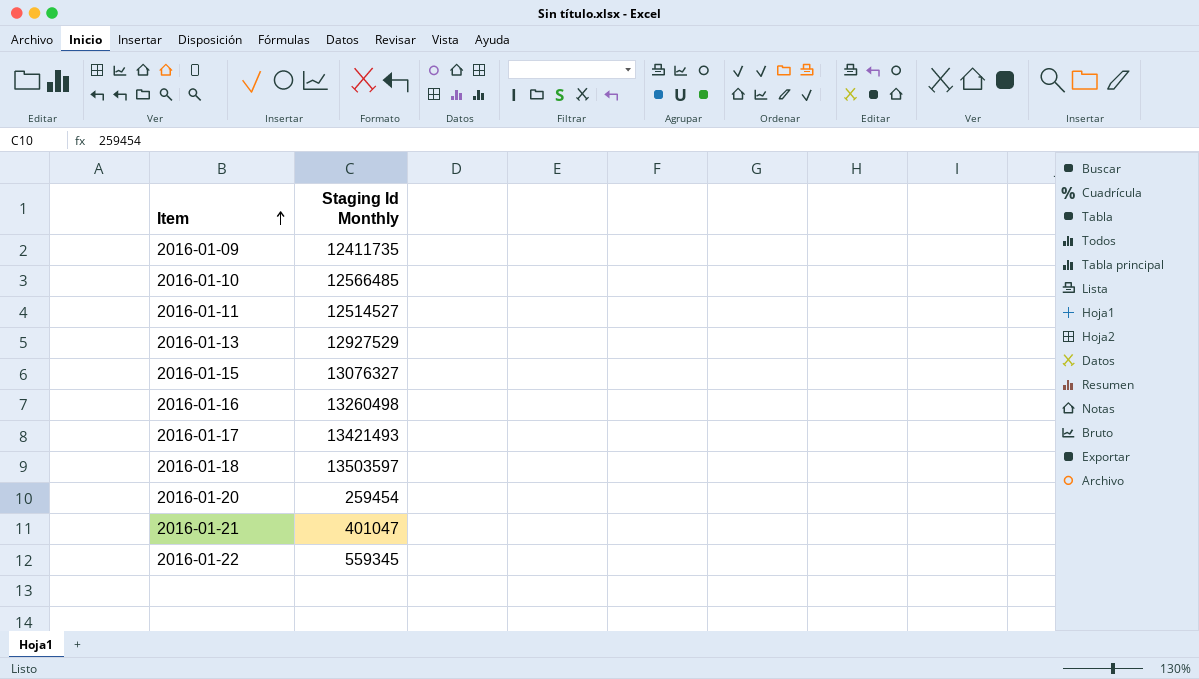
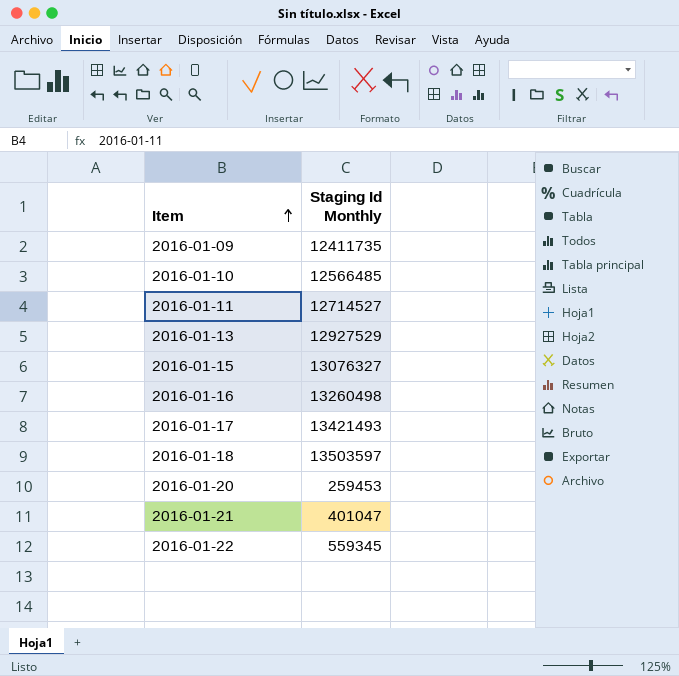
2016-01-11 | Staging Id Monthly: 12514527 -> 12714527
2016-01-20 | Staging Id Monthly: 259454 -> 259453

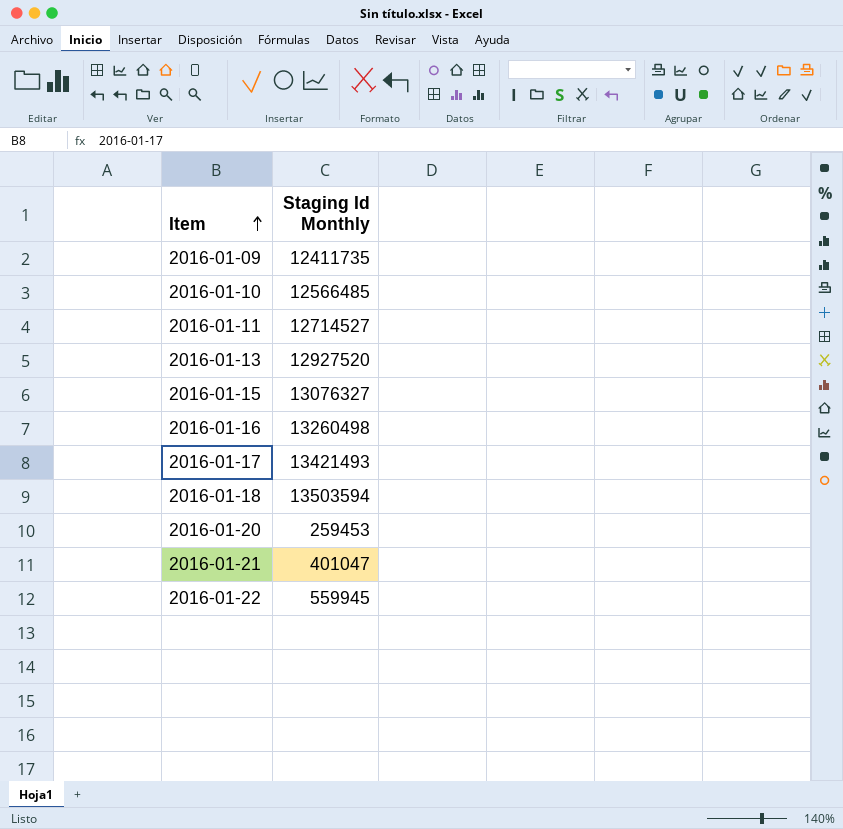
2016-01-13 | Staging Id Monthly: 12927529 -> 12927520
2016-01-18 | Staging Id Monthly: 13503597 -> 13503594
2016-01-22 | Staging Id Monthly: 559345 -> 559945

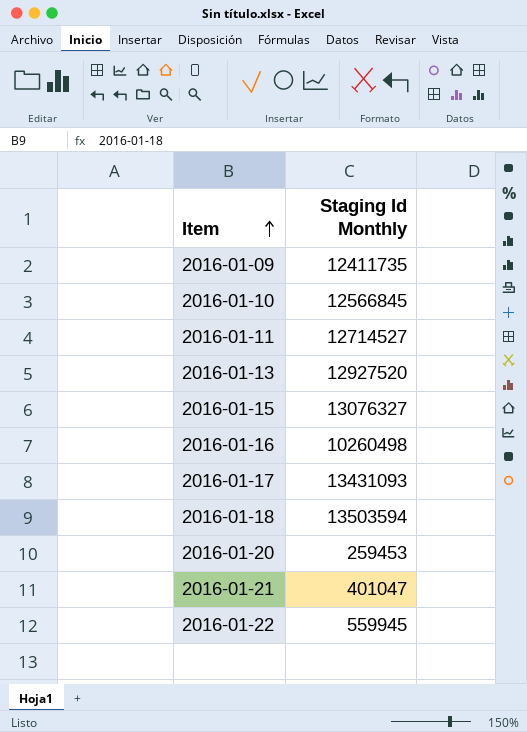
2016-01-10 | Staging Id Monthly: 12566485 -> 12566845
2016-01-16 | Staging Id Monthly: 13260498 -> 10260498
2016-01-17 | Staging Id Monthly: 13421493 -> 13431093

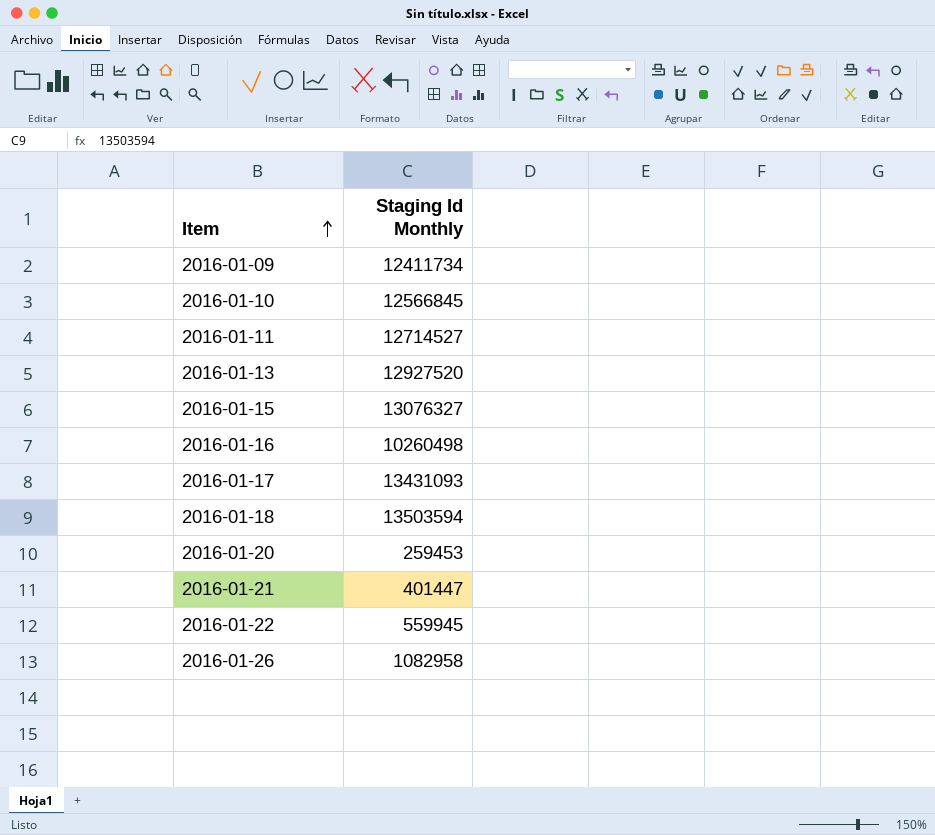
2016-01-09 | Staging Id Monthly: 12411735 -> 12411734
2016-01-21 | Staging Id Monthly: 401047 -> 401447
row 2016-01-26: none -> 1082958

